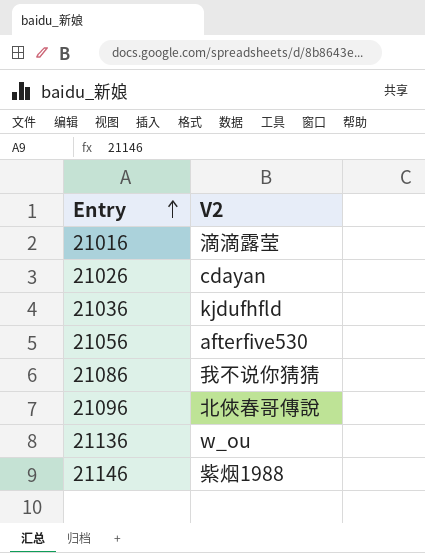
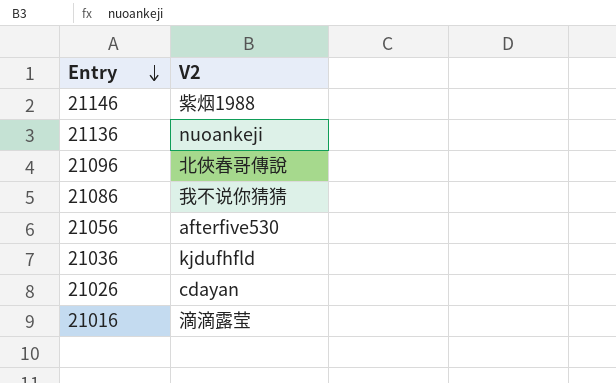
row order: Entry ascending -> Entry descending
21136 | V2: w_ou -> nuoankeji

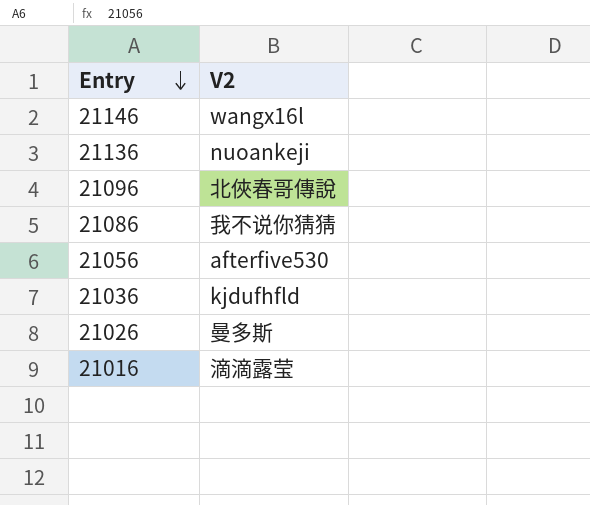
21146 | V2: 紫烟1988 -> wangx16l
21026 | V2: cdayan -> 曼多斯

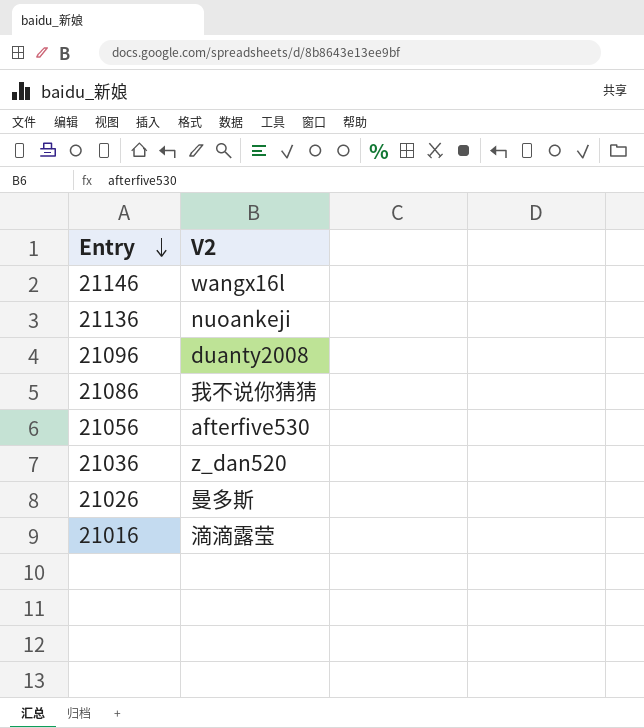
21096 | V2: 北俠春哥傳說 -> duanty2008
21036 | V2: kjdufhfld -> z_dan520

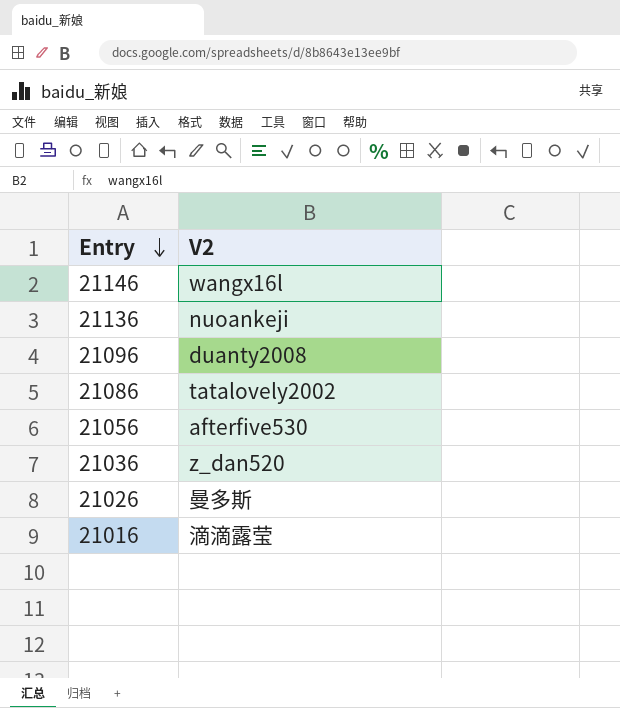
21086 | V2: 我不说你猜猜 -> tatalovely2002

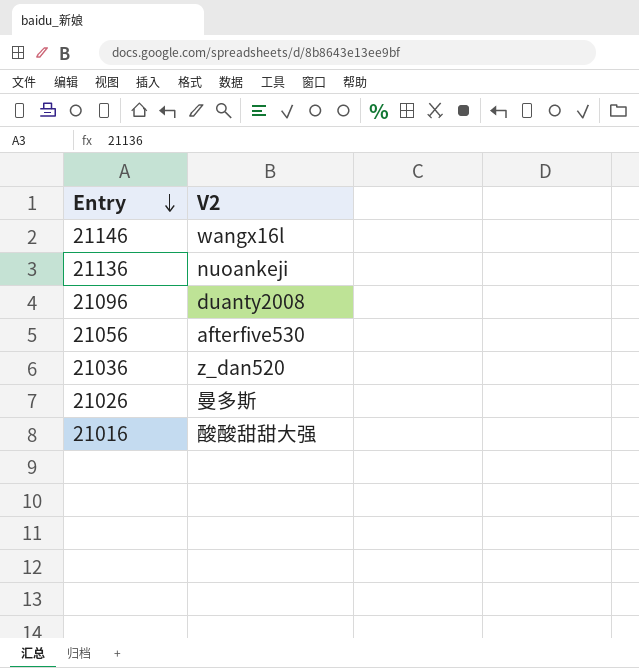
row 21086: tatalovely2002 -> none
21016 | V2: 滴滴露莹 -> 酸酸甜甜大强

